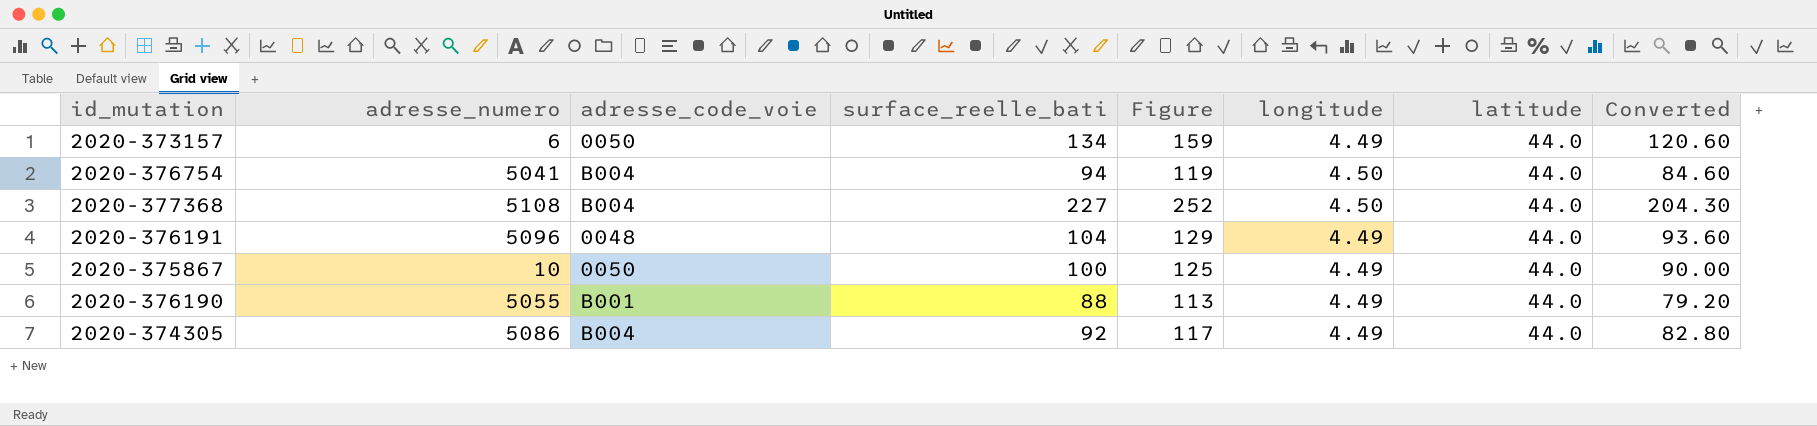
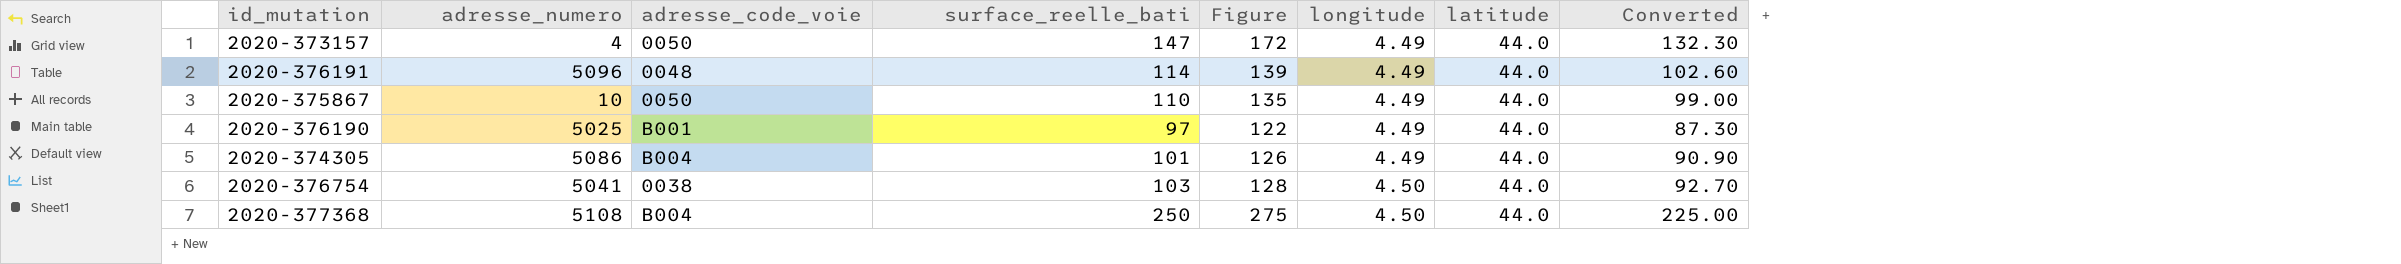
row order: none -> longitude ascending
2020-373157 | adresse_numero: 6 -> 4
2020-373157 | surface_reelle_bati: 134 -> 147
2020-373157 | Figure: 159 -> 172
2020-373157 | Converted: 120.60 -> 132.30
2020-376191 | surface_reelle_bati: 104 -> 114
2020-376191 | Figure: 129 -> 139
2020-376191 | Converted: 93.60 -> 102.60
2020-375867 | surface_reelle_bati: 100 -> 110
2020-375867 | Figure: 125 -> 135
2020-375867 | Converted: 90.00 -> 99.00
2020-376190 | adresse_numero: 5055 -> 5025
2020-376190 | surface_reelle_bati: 88 -> 97
2020-376190 | Figure: 113 -> 122
2020-376190 | Converted: 79.20 -> 87.30
2020-374305 | surface_reelle_bati: 92 -> 101
2020-374305 | Figure: 117 -> 126
2020-374305 | Converted: 82.80 -> 90.90
2020-376754 | adresse_code_voie: B004 -> 0038
2020-376754 | surface_reelle_bati: 94 -> 103
2020-376754 | Figure: 119 -> 128
2020-376754 | Converted: 84.60 -> 92.70
2020-377368 | surface_reelle_bati: 227 -> 250
2020-377368 | Figure: 252 -> 275
2020-377368 | Converted: 204.30 -> 225.00

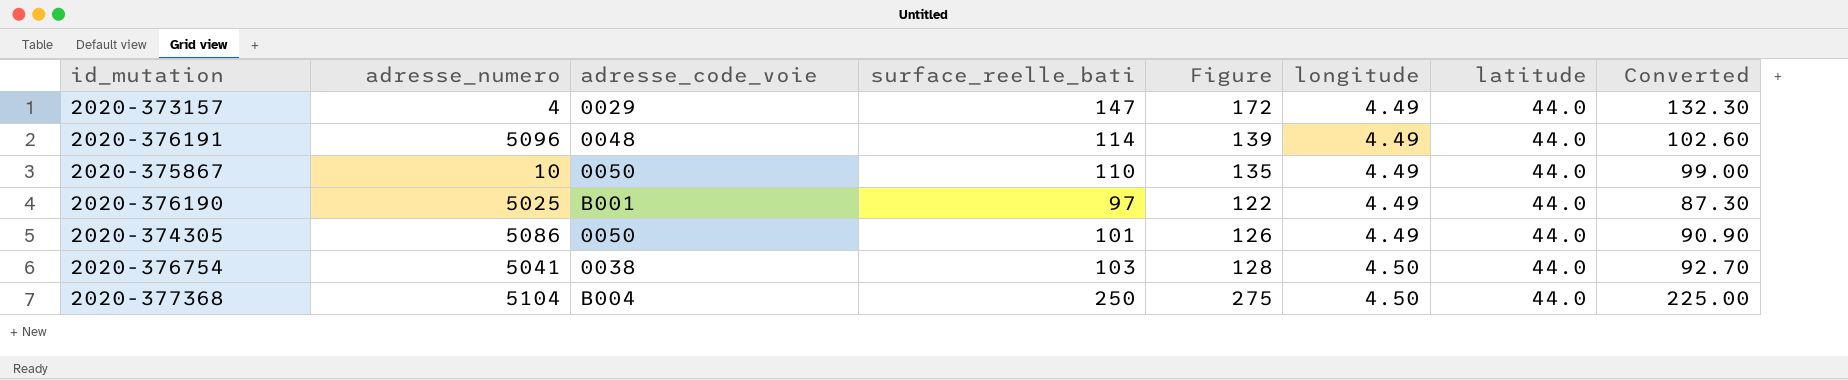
2020-373157 | adresse_code_voie: 0050 -> 0029
2020-374305 | adresse_code_voie: B004 -> 0050
2020-377368 | adresse_numero: 5108 -> 5104

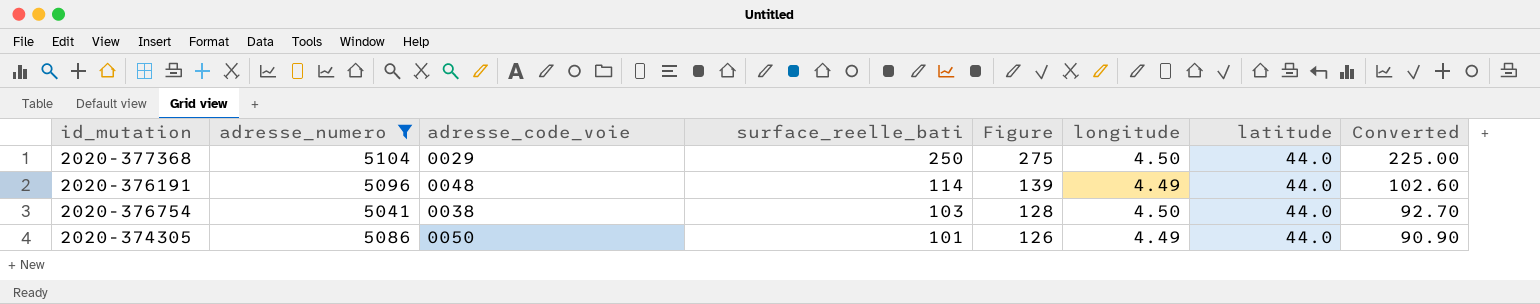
filter: none -> adresse_numero >= 5041
row order: longitude ascending -> surface_reelle_bati descending
2020-377368 | adresse_code_voie: B004 -> 0029

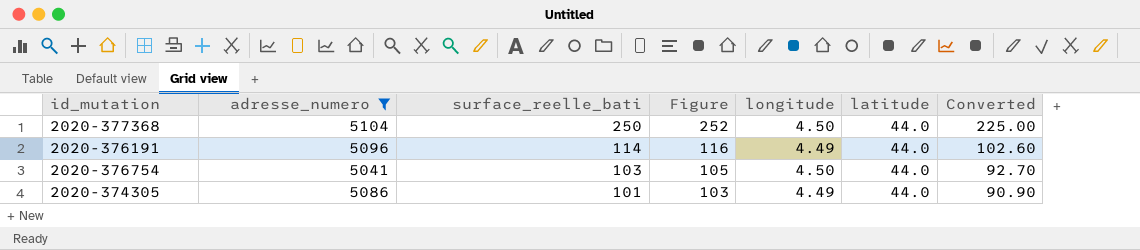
column adresse_code_voie | position: 3 -> none
column Figure | formula: [surface_reelle_bati] + 25 -> [surface_reelle_bati] + 2

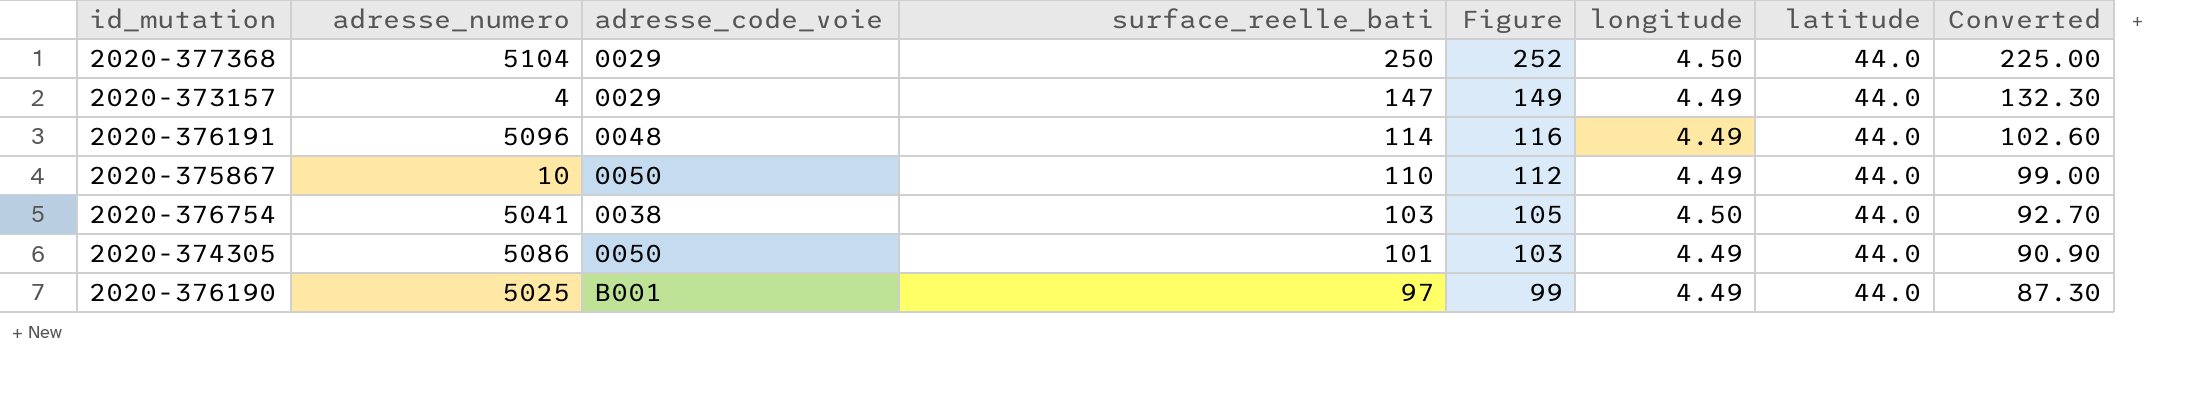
filter: adresse_numero >= 5041 -> none
column adresse_code_voie | position: none -> 3

